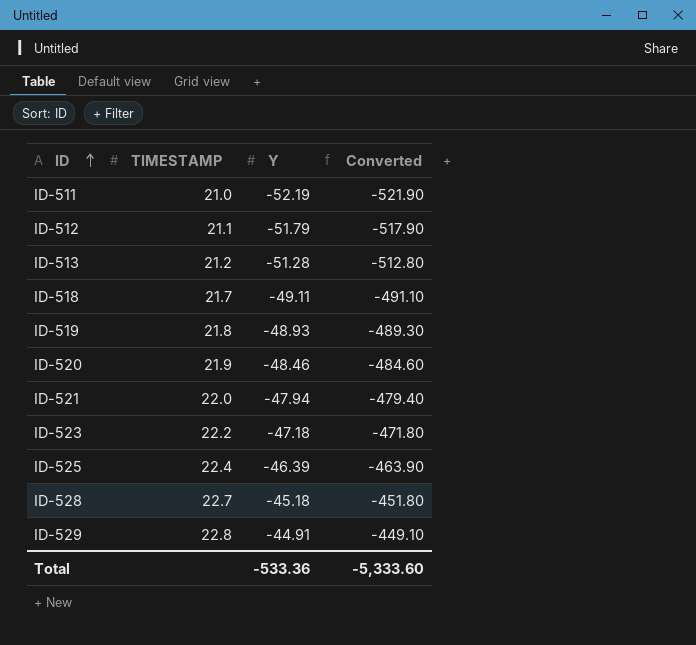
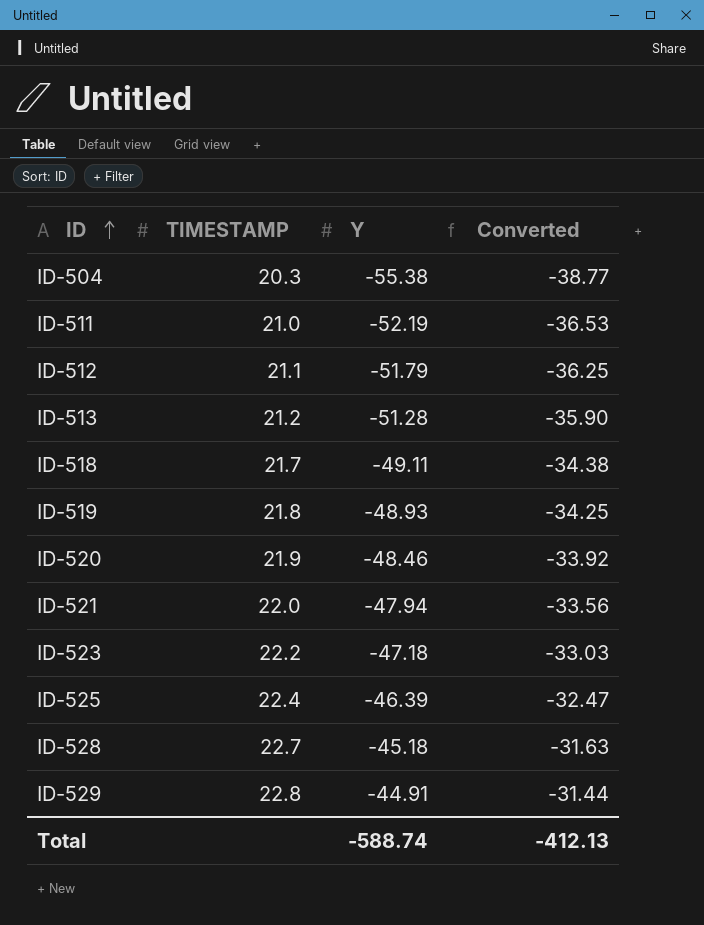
column Converted | formula: [Y] * 10 -> [Y] * 0.7
row ID-504: none -> 20.3 | -55.38 | -38.77
Total | Y: -533.36 -> -588.74
Total | Converted: -5,333.60 -> -412.13

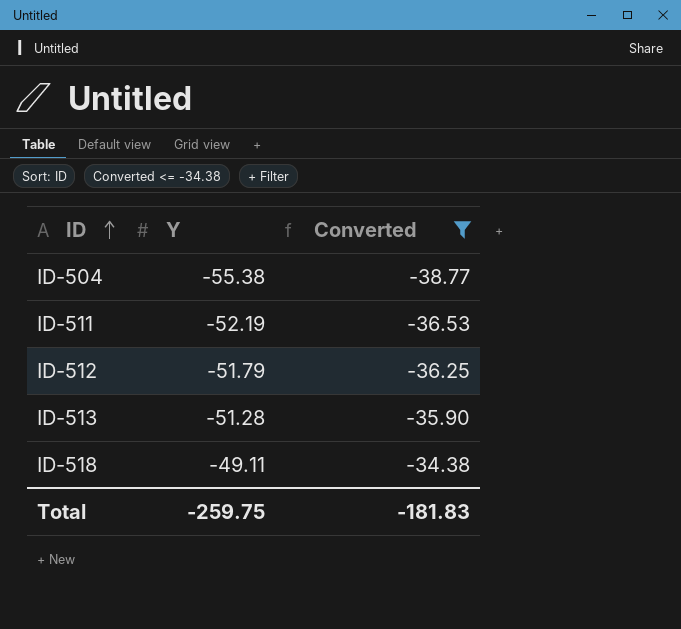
filter: none -> Converted <= -34.38
column TIMESTAMP | position: 2 -> none
Total | Y: -588.74 -> -259.75
Total | Converted: -412.13 -> -181.83

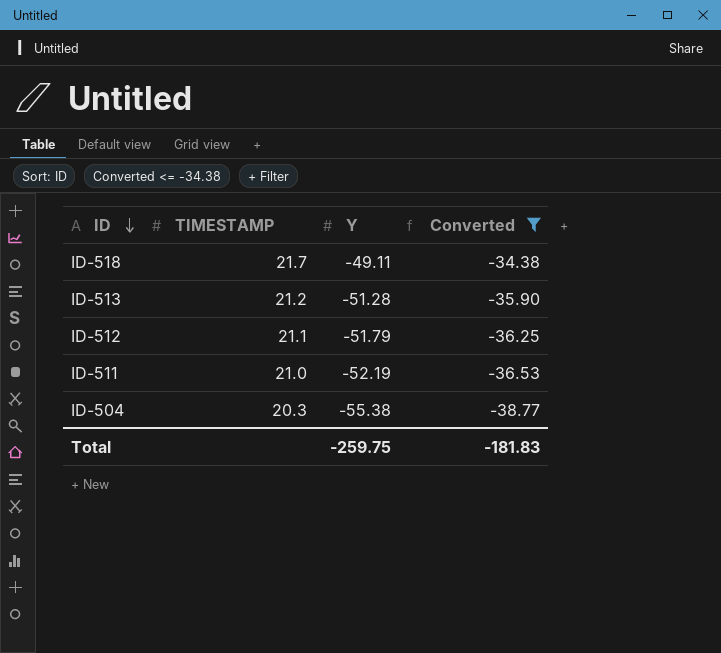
row order: ID ascending -> ID descending
column TIMESTAMP | position: none -> 2

